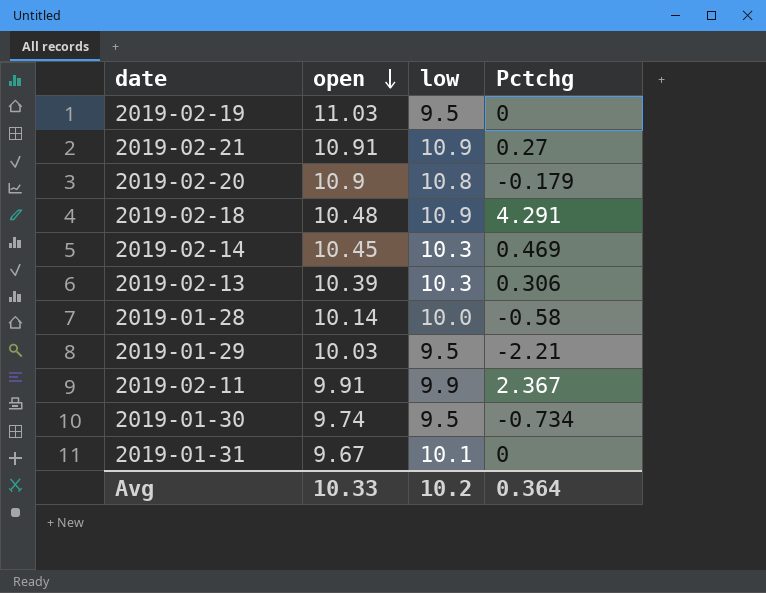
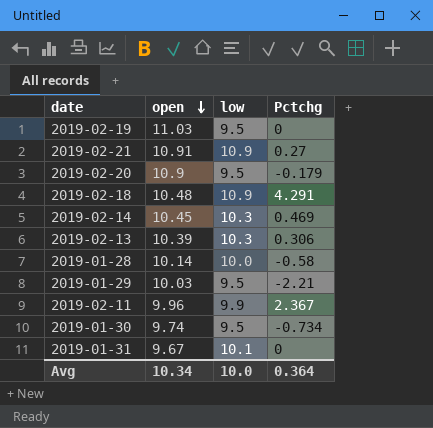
2019-02-20 | low: 10.8 -> 9.5
2019-02-11 | open: 9.91 -> 9.96
Avg | open: 10.33 -> 10.34
Avg | low: 10.2 -> 10.0

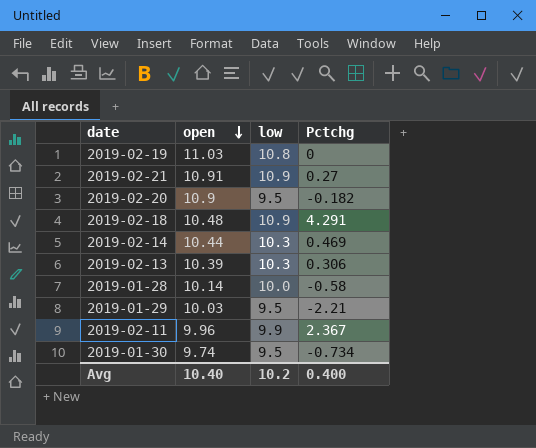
row 2019-01-31: 9.67 | 10.1 | 0 -> none
2019-02-19 | low: 9.5 -> 10.8
2019-02-20 | Pctchg: -0.179 -> -0.182
2019-02-14 | open: 10.45 -> 10.44
Avg | open: 10.34 -> 10.40
Avg | low: 10.0 -> 10.2
Avg | Pctchg: 0.364 -> 0.400

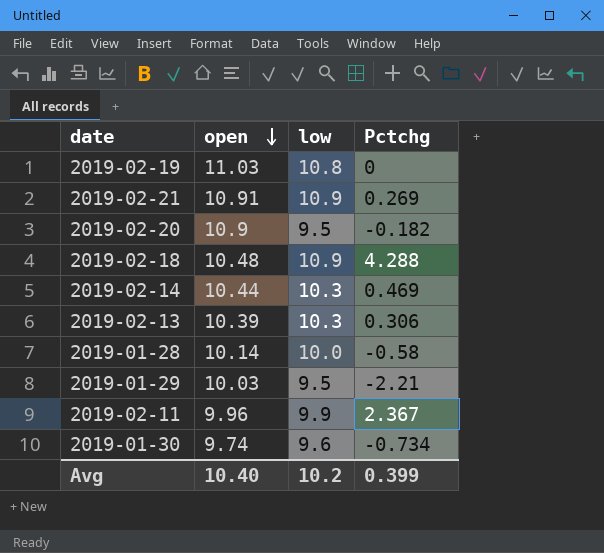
2019-02-21 | Pctchg: 0.27 -> 0.269
2019-02-18 | Pctchg: 4.291 -> 4.288
2019-01-30 | low: 9.5 -> 9.6
Avg | Pctchg: 0.400 -> 0.399

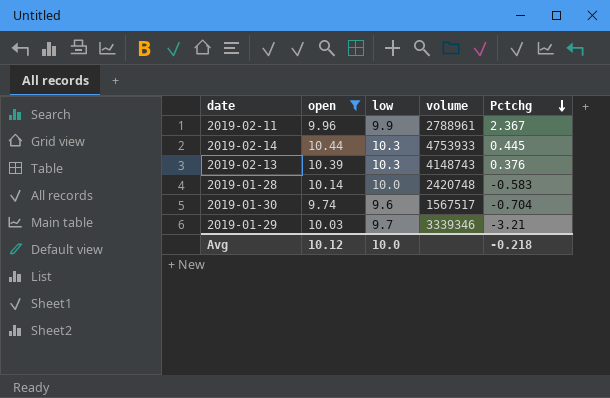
filter: none -> open <= 10.44
row order: open descending -> Pctchg descending
column volume | position: none -> 4
2019-02-14 | Pctchg: 0.469 -> 0.445
2019-02-13 | Pctchg: 0.306 -> 0.376
2019-01-28 | Pctchg: -0.58 -> -0.583
2019-01-30 | Pctchg: -0.734 -> -0.704
2019-01-29 | low: 9.5 -> 9.7
2019-01-29 | Pctchg: -2.21 -> -3.21
Avg | open: 10.40 -> 10.12
Avg | low: 10.2 -> 10.0
Avg | Pctchg: 0.399 -> -0.218

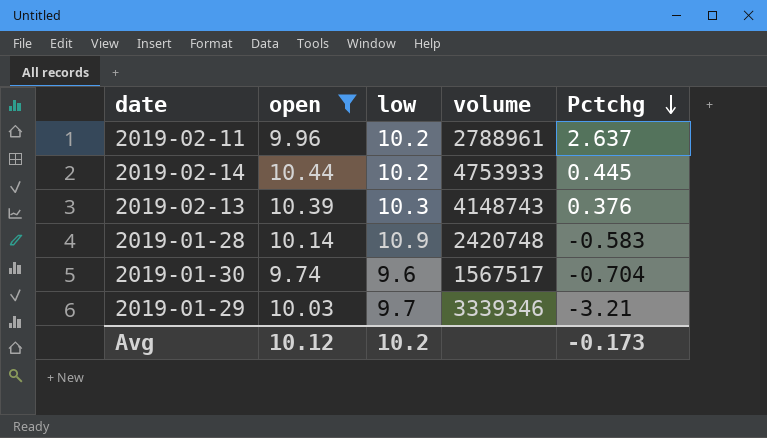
2019-02-11 | low: 9.9 -> 10.2
2019-02-11 | Pctchg: 2.367 -> 2.637
2019-02-14 | low: 10.3 -> 10.2
2019-01-28 | low: 10.0 -> 10.9
Avg | low: 10.0 -> 10.2
Avg | Pctchg: -0.218 -> -0.173

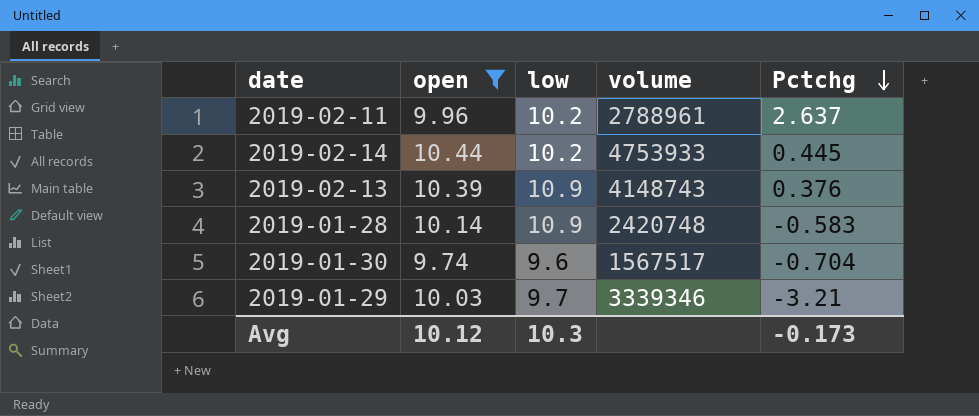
2019-02-13 | low: 10.3 -> 10.9
Avg | low: 10.2 -> 10.3

